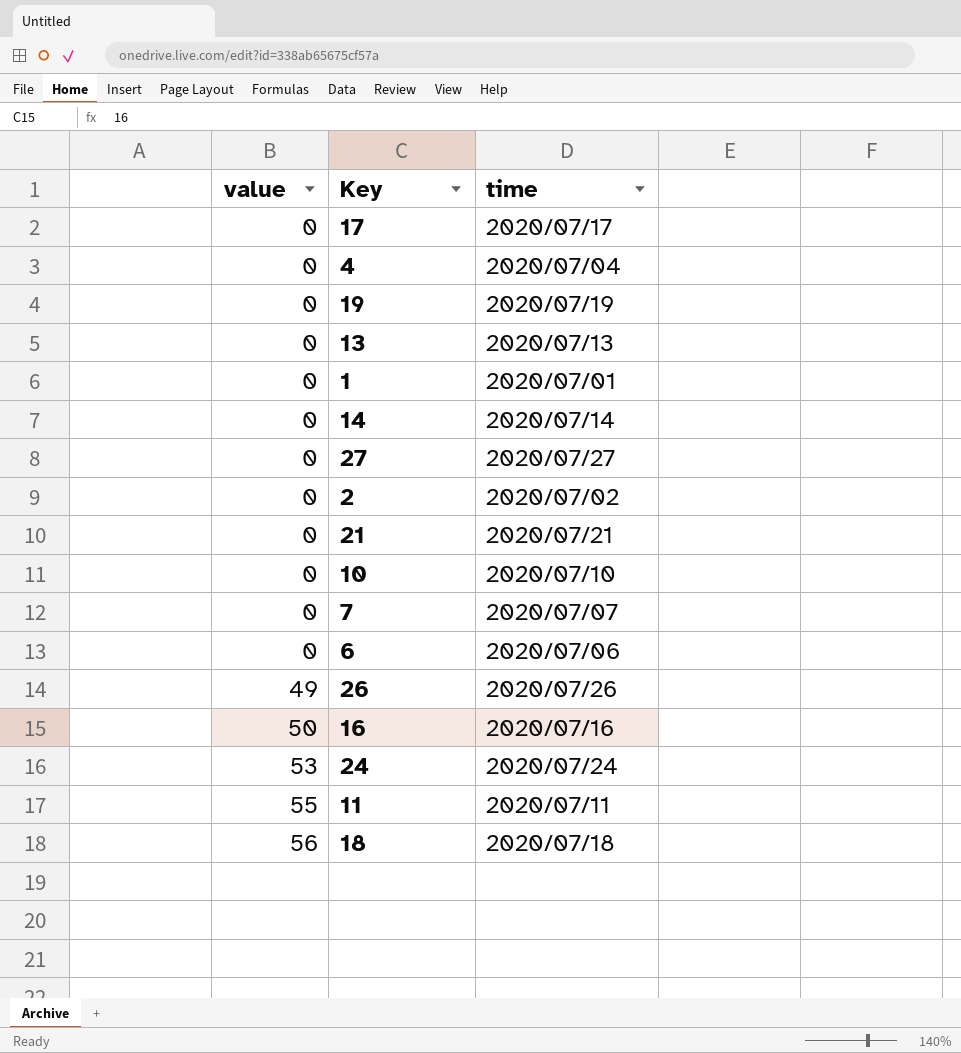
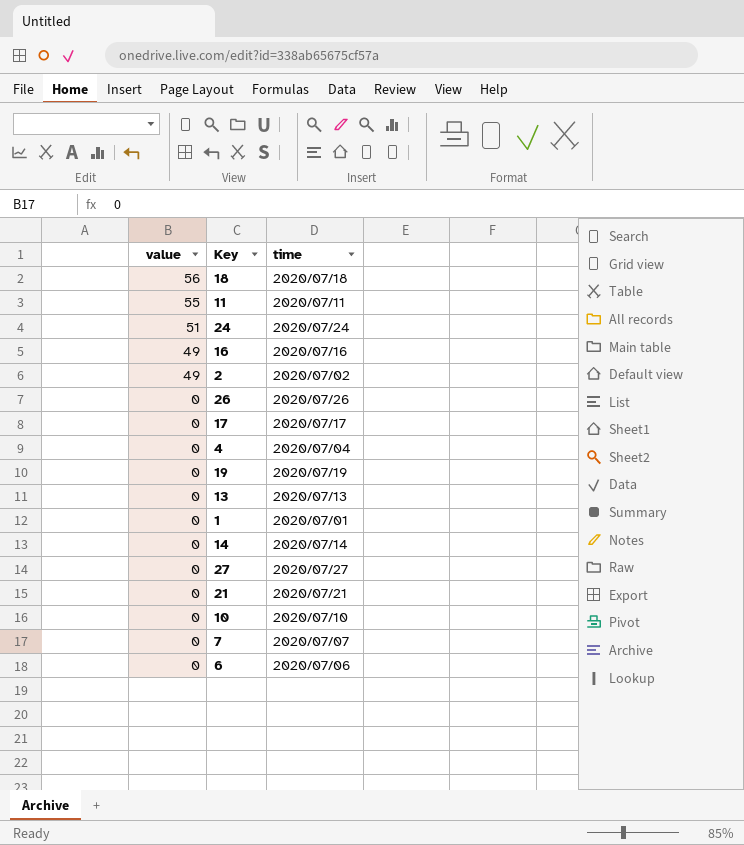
row order: value ascending -> value descending
24 | value: 53 -> 51
16 | value: 50 -> 49
2 | value: 0 -> 49
26 | value: 49 -> 0

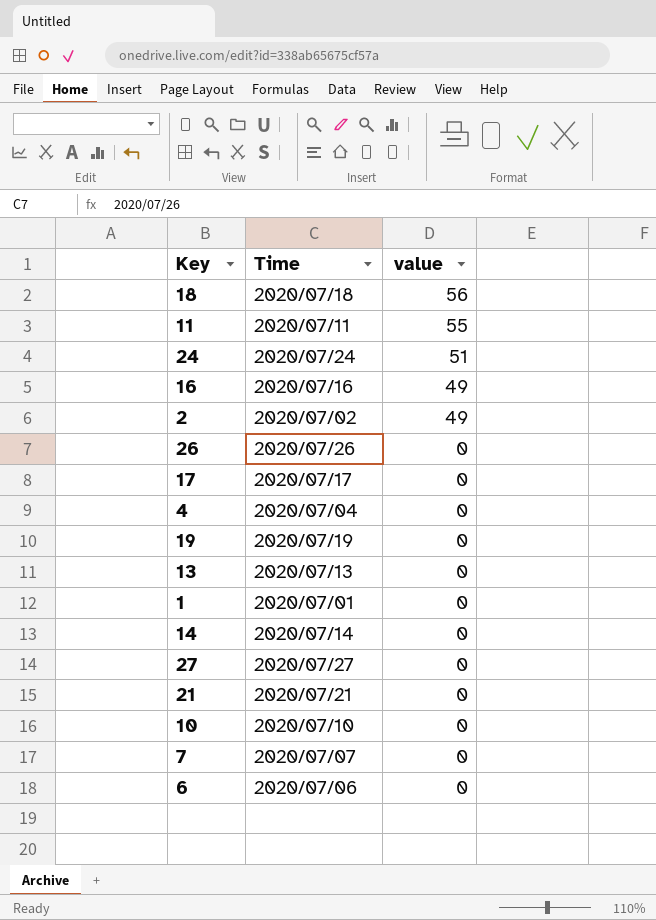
column name: time -> Time
column value | position: 1 -> 3

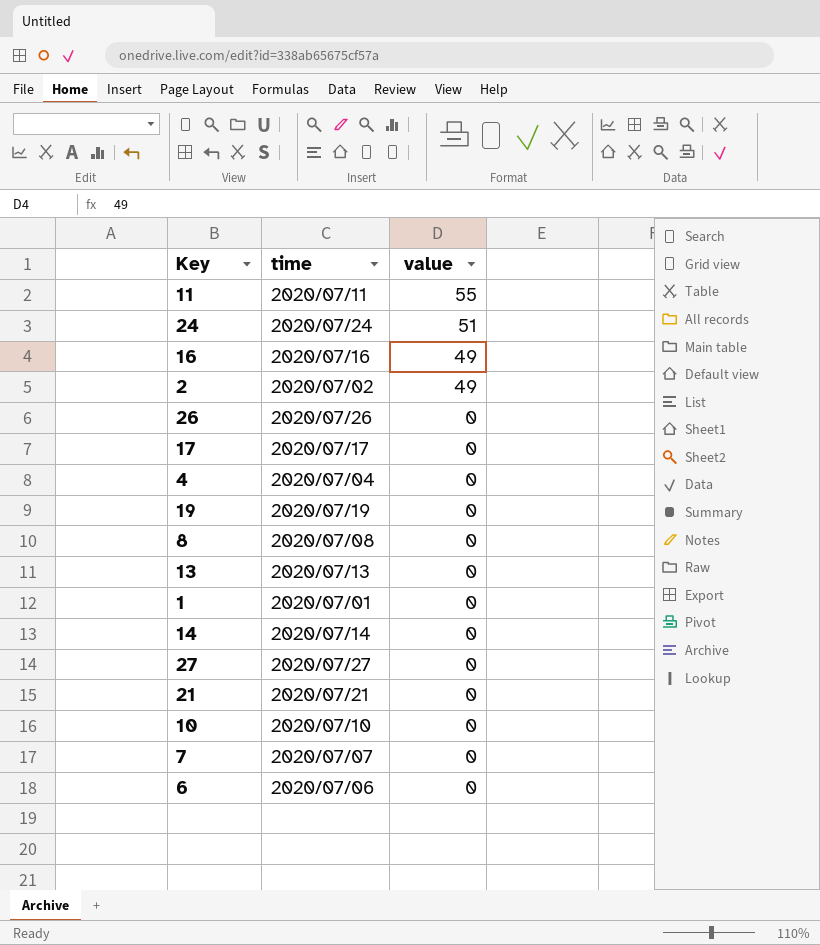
column name: Time -> time
row 18: 2020/07/18 | 56 -> none
row 8: none -> 2020/07/08 | 0

